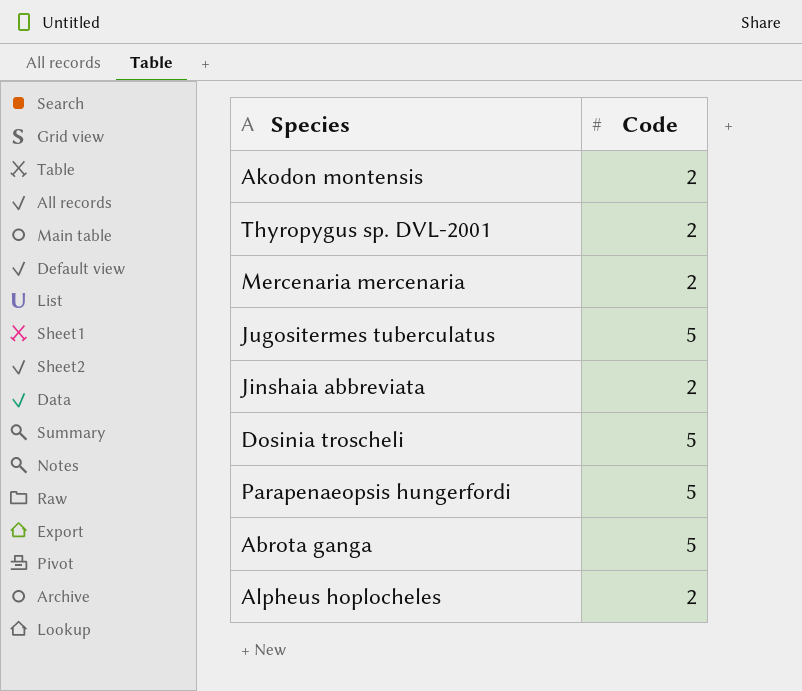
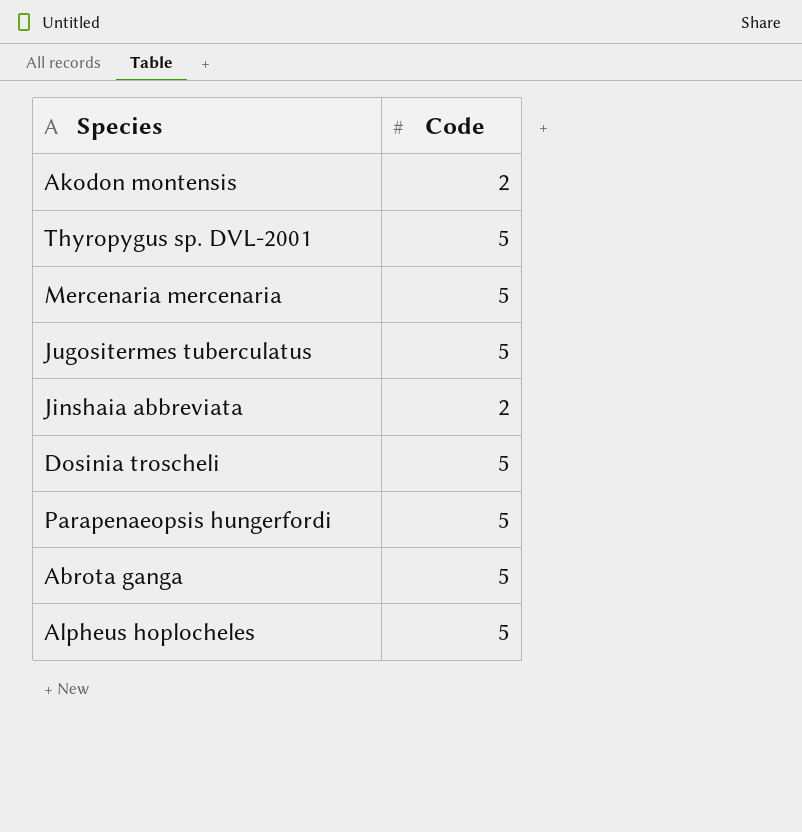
Thyropygus sp. DVL-2001 | Code: 2 -> 5
Mercenaria mercenaria | Code: 2 -> 5
Alpheus hoplocheles | Code: 2 -> 5

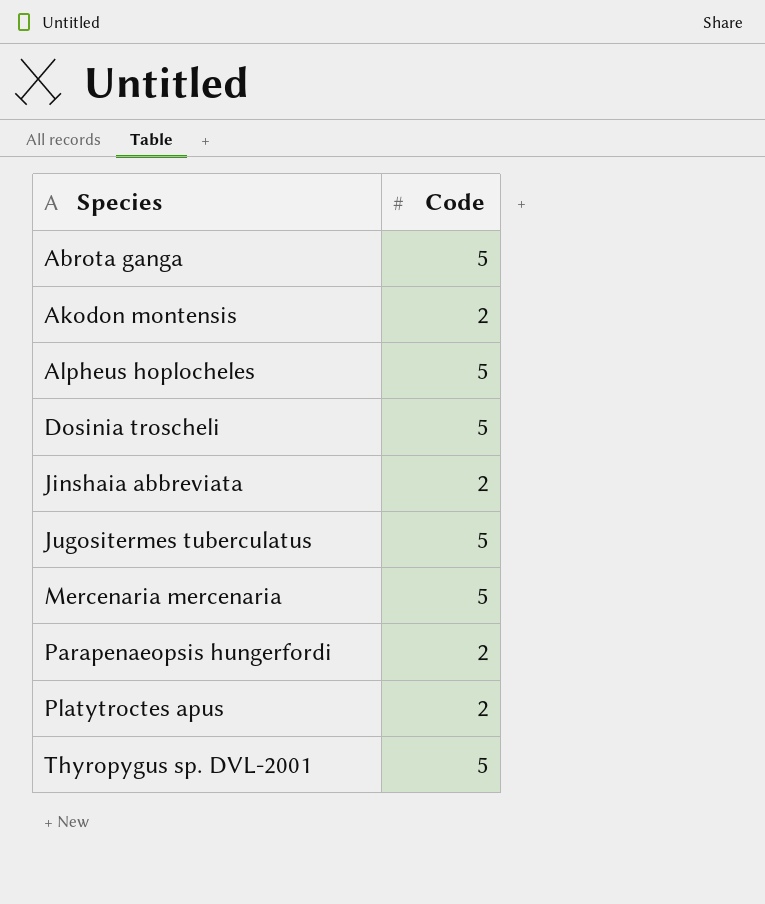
row order: none -> Species ascending
Parapenaeopsis hungerfordi | Code: 5 -> 2
row Platytroctes apus: none -> 2

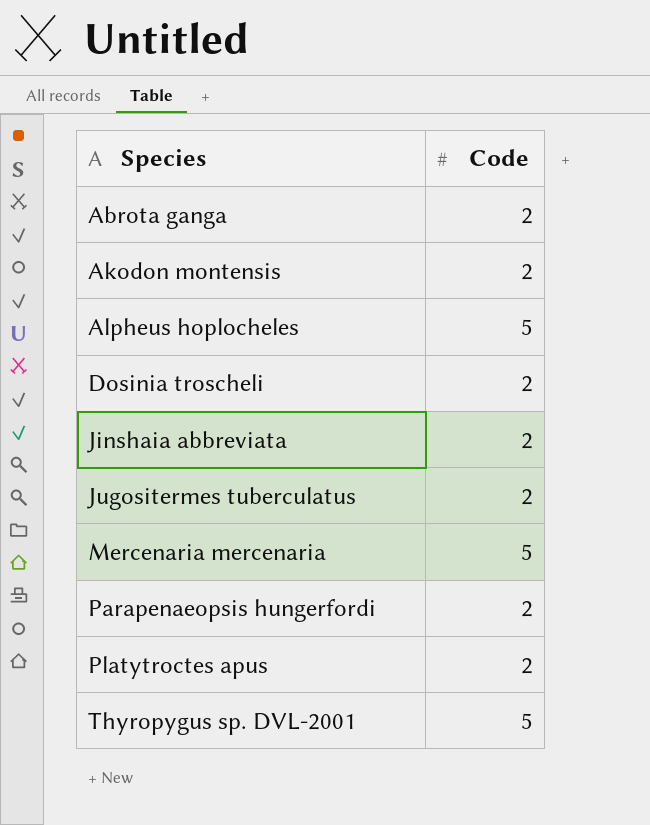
Abrota ganga | Code: 5 -> 2
Dosinia troscheli | Code: 5 -> 2
Jugositermes tuberculatus | Code: 5 -> 2

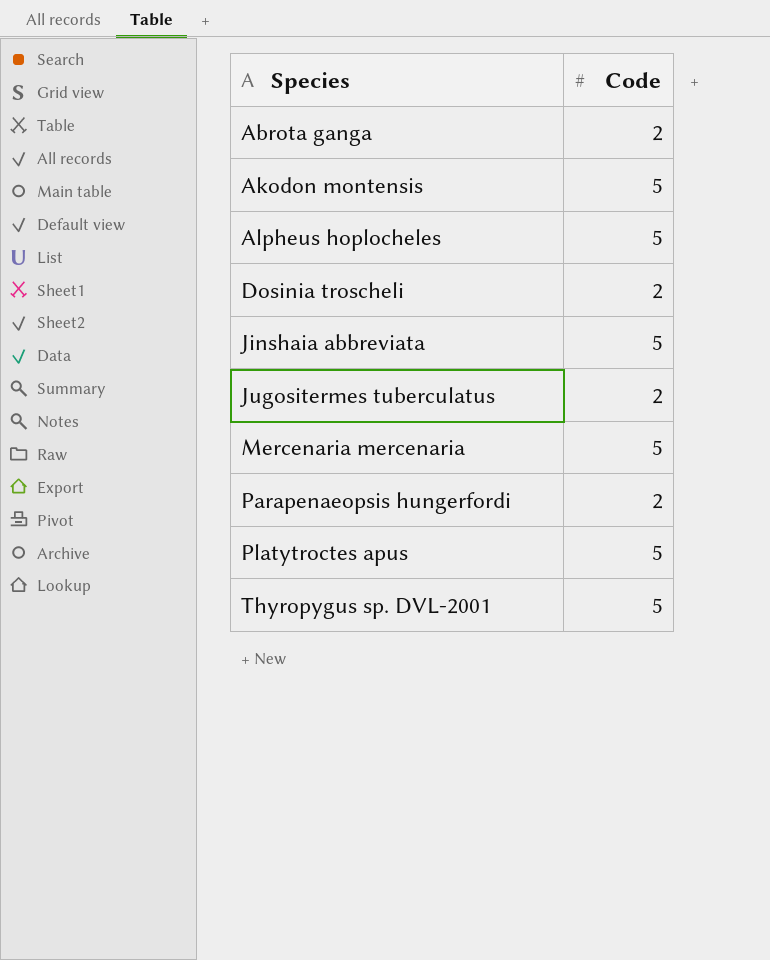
Akodon montensis | Code: 2 -> 5
Jinshaia abbreviata | Code: 2 -> 5
Platytroctes apus | Code: 2 -> 5

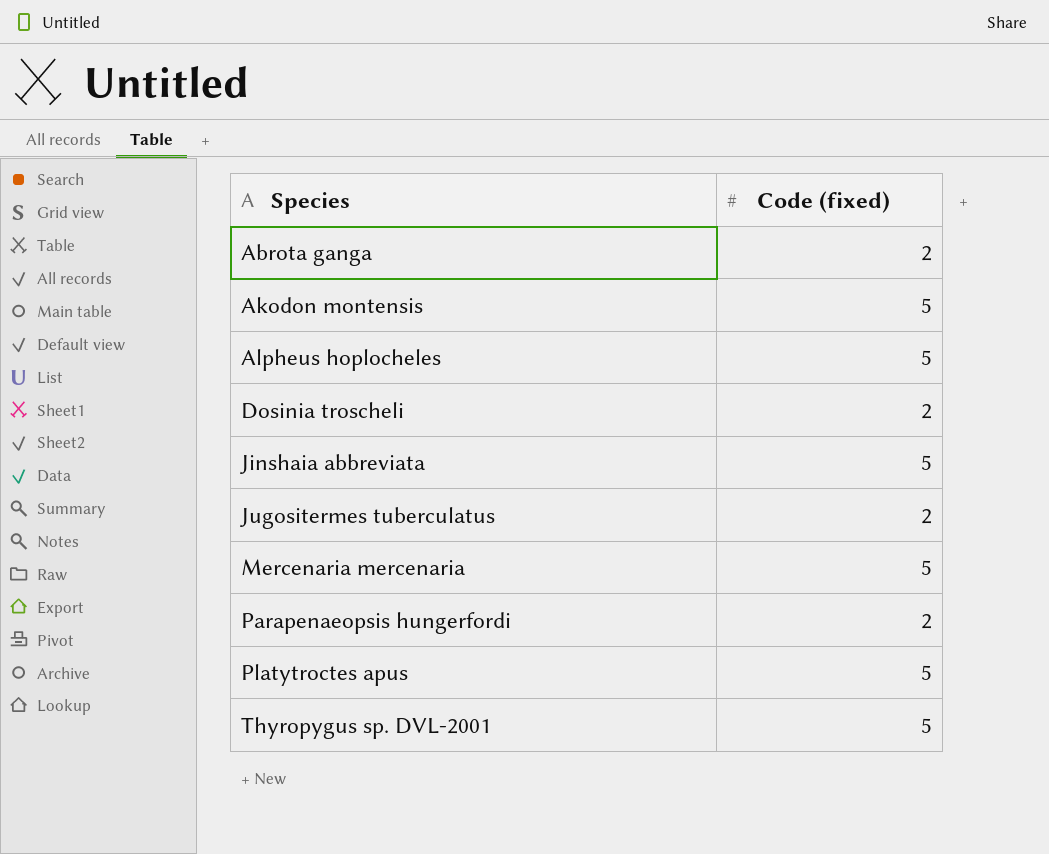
column name: Code -> Code (fixed)

